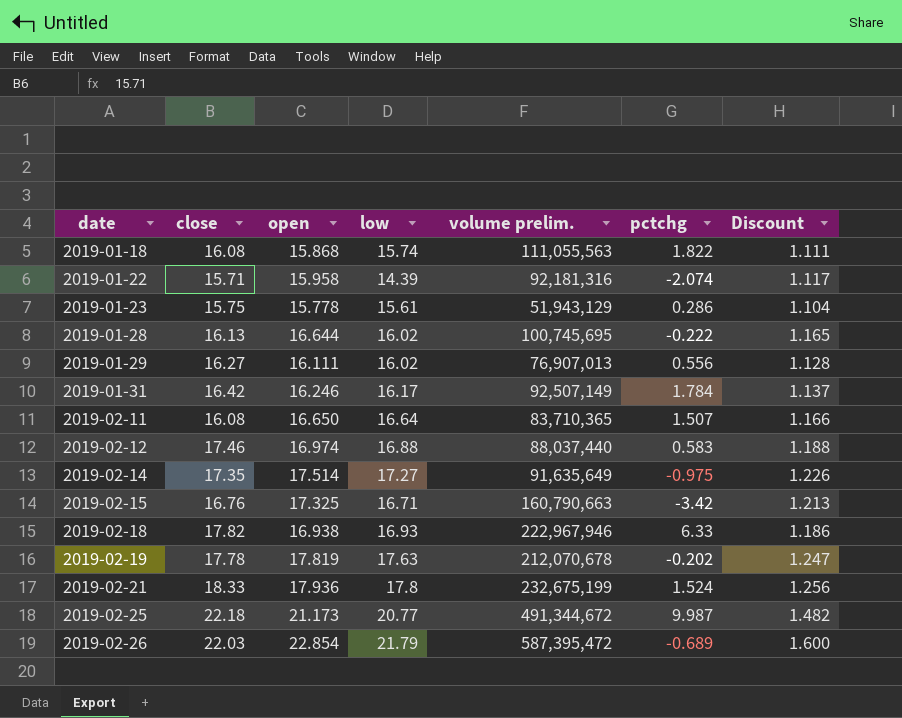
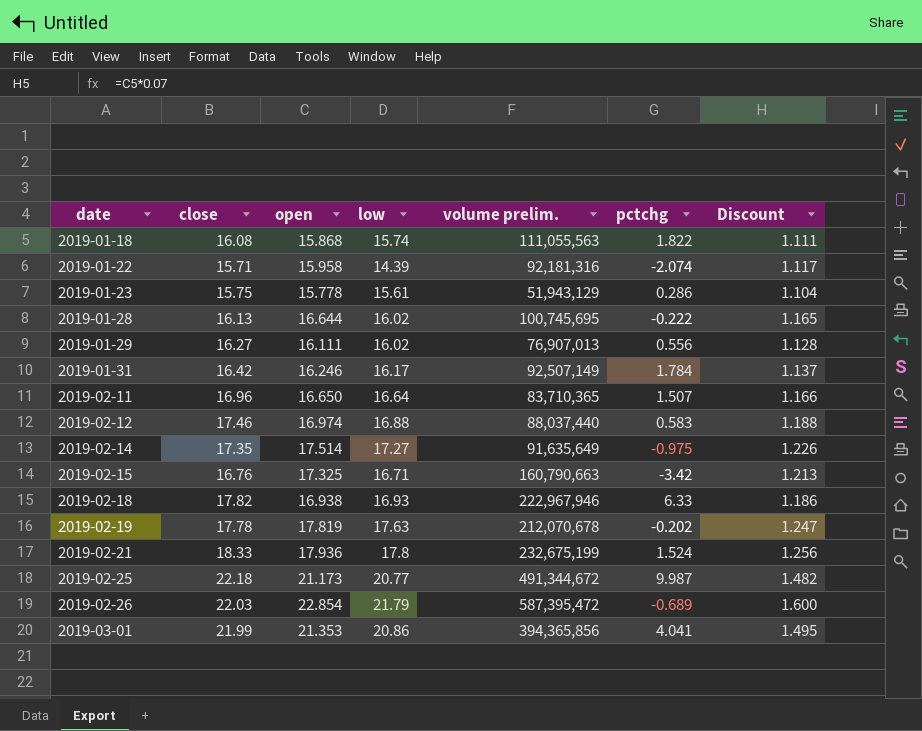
2019-02-11 | close: 16.08 -> 16.96
row 2019-03-01: none -> 21.99 | 21.353 | 20.86 | 394,365,856 | 4.041 | 1.495

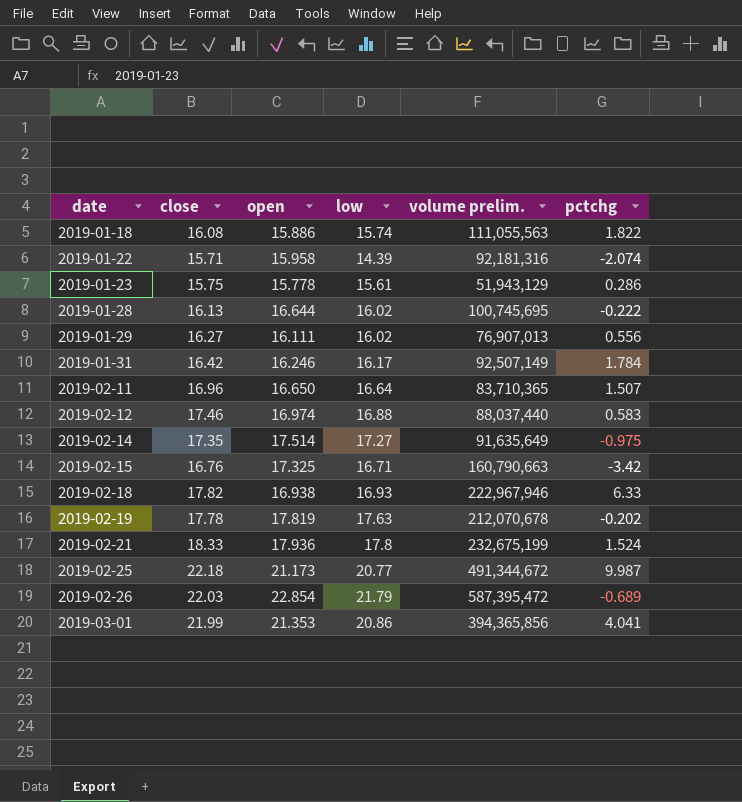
column Discount | formula: [open] * 0.07 -> none
2019-01-18 | open: 15.868 -> 15.886

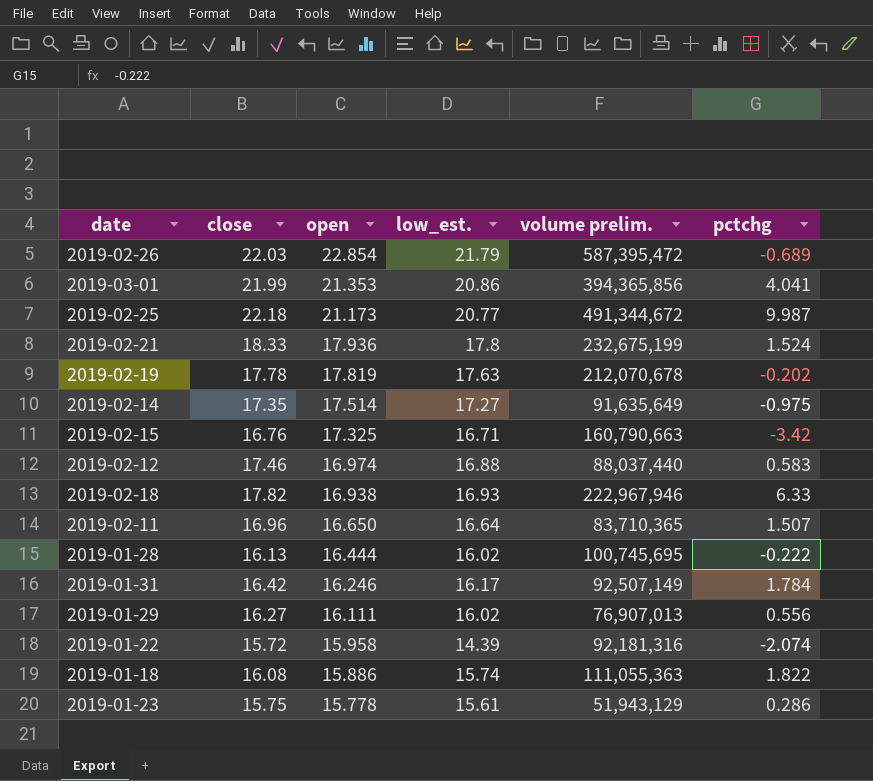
row order: date ascending -> open descending
column name: low -> low_est.
2019-01-28 | open: 16.644 -> 16.444
2019-01-22 | close: 15.71 -> 15.72
2019-01-18 | volume prelim.: 111,055,563 -> 111,055,363

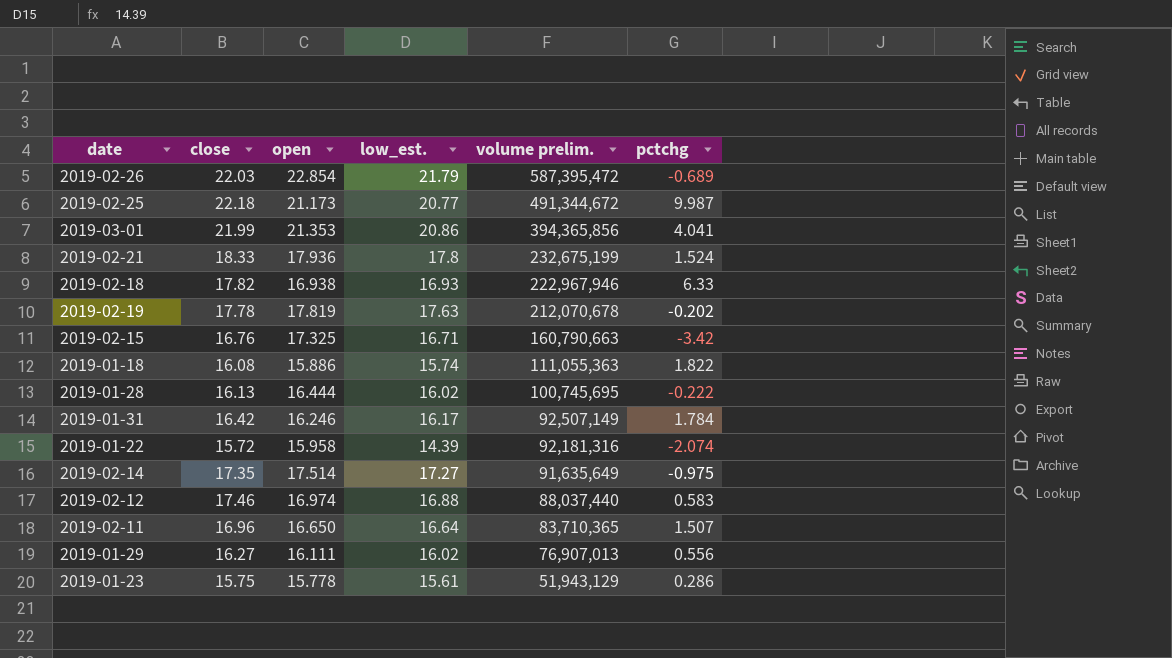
row order: open descending -> volume prelim. descending

